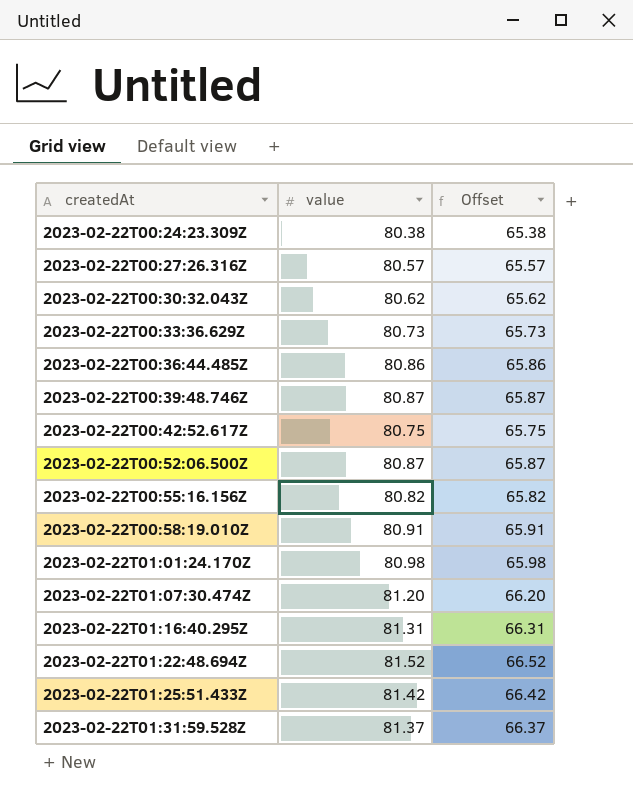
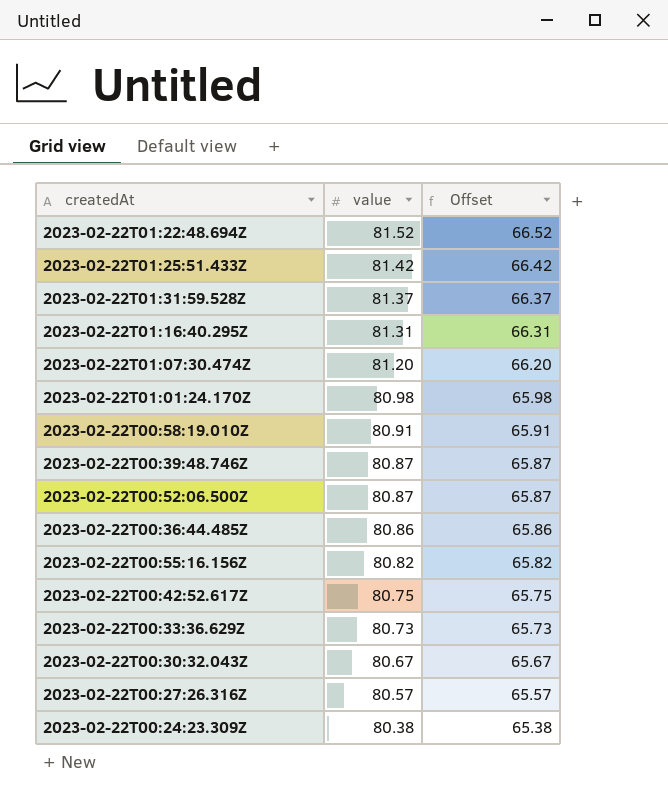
row order: createdAt ascending -> value descending
2023-02-22T00:30:32.043Z | value: 80.62 -> 80.67
2023-02-22T00:30:32.043Z | Offset: 65.62 -> 65.67

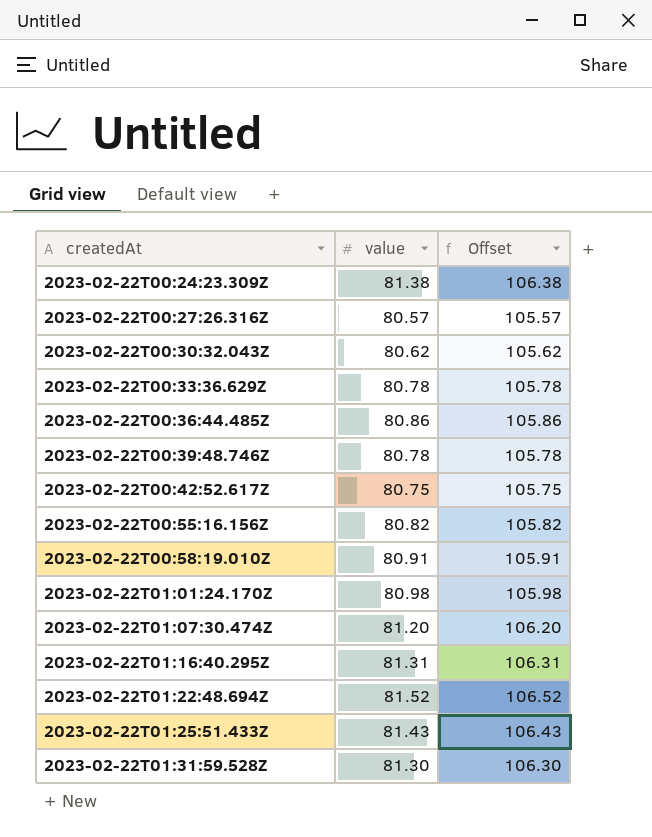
row order: value descending -> createdAt ascending
column Offset | formula: [value] - 15 -> [value] + 25
row 2023-02-22T00:52:06.500Z: 80.87 | 65.87 -> none
2023-02-22T00:24:23.309Z | value: 80.38 -> 81.38
2023-02-22T00:30:32.043Z | value: 80.67 -> 80.62
2023-02-22T00:33:36.629Z | value: 80.73 -> 80.78
2023-02-22T00:39:48.746Z | value: 80.87 -> 80.78
2023-02-22T01:25:51.433Z | value: 81.42 -> 81.43
2023-02-22T01:31:59.528Z | value: 81.37 -> 81.30

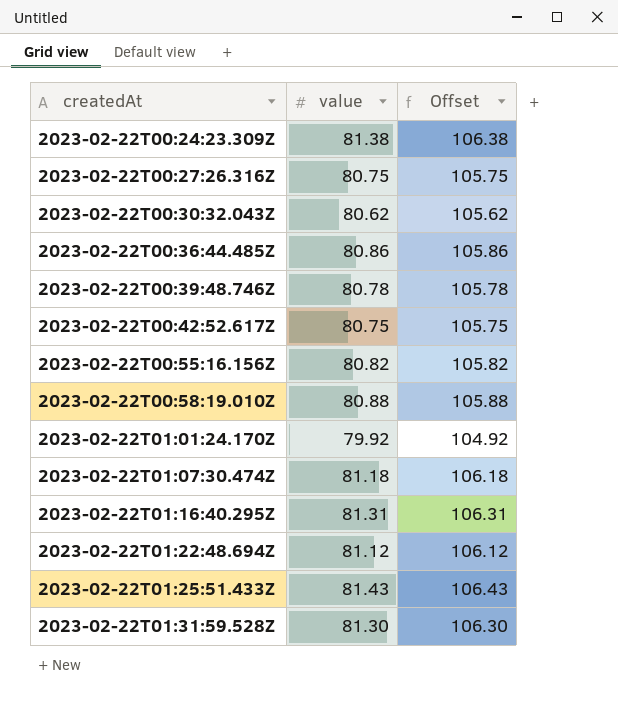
row 2023-02-22T00:33:36.629Z: 80.78 | 105.78 -> none
2023-02-22T00:27:26.316Z | value: 80.57 -> 80.75
2023-02-22T00:27:26.316Z | Offset: 105.57 -> 105.75
2023-02-22T00:58:19.010Z | value: 80.91 -> 80.88
2023-02-22T00:58:19.010Z | Offset: 105.91 -> 105.88
2023-02-22T01:01:24.170Z | value: 80.98 -> 79.92
2023-02-22T01:01:24.170Z | Offset: 105.98 -> 104.92
2023-02-22T01:07:30.474Z | value: 81.20 -> 81.18
2023-02-22T01:07:30.474Z | Offset: 106.20 -> 106.18
2023-02-22T01:22:48.694Z | value: 81.52 -> 81.12
2023-02-22T01:22:48.694Z | Offset: 106.52 -> 106.12

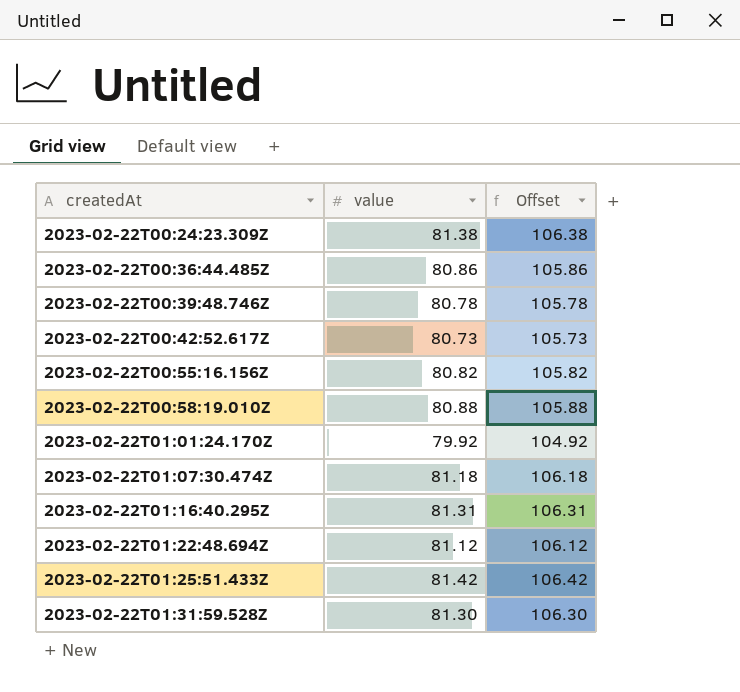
row 2023-02-22T00:27:26.316Z: 80.75 | 105.75 -> none
row 2023-02-22T00:30:32.043Z: 80.62 | 105.62 -> none
2023-02-22T00:42:52.617Z | value: 80.75 -> 80.73
2023-02-22T00:42:52.617Z | Offset: 105.75 -> 105.73
2023-02-22T01:25:51.433Z | value: 81.43 -> 81.42
2023-02-22T01:25:51.433Z | Offset: 106.43 -> 106.42

